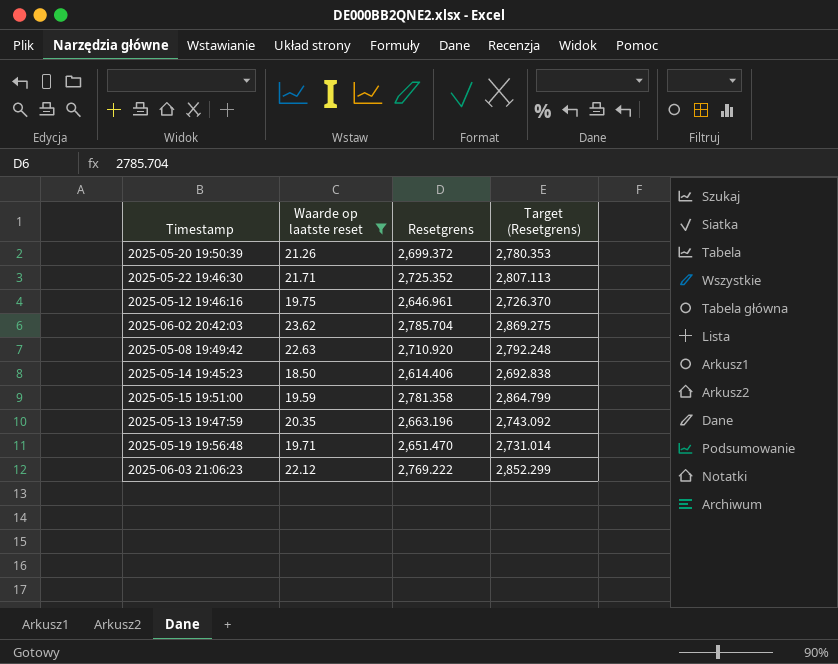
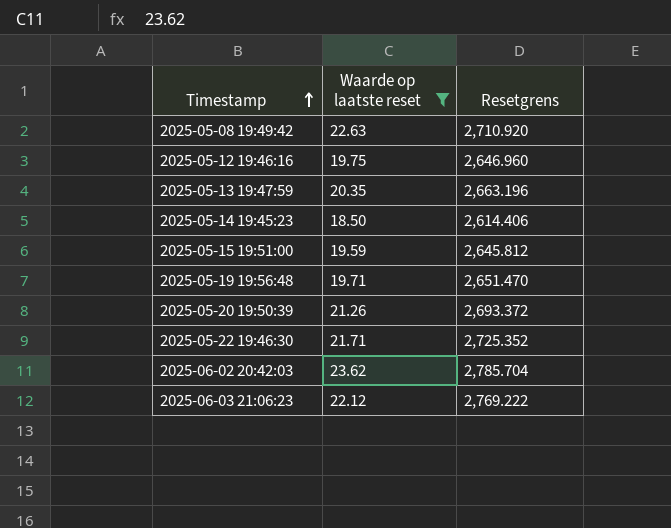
row order: none -> Timestamp ascending
column Target (Resetgrens) | formula: [Resetgrens] * 1.03 -> none
2025-05-12 19:46:16 | Resetgrens: 2,646.961 -> 2,646.960
2025-05-15 19:51:00 | Resetgrens: 2,781.358 -> 2,645.812
2025-05-20 19:50:39 | Resetgrens: 2,699.372 -> 2,693.372

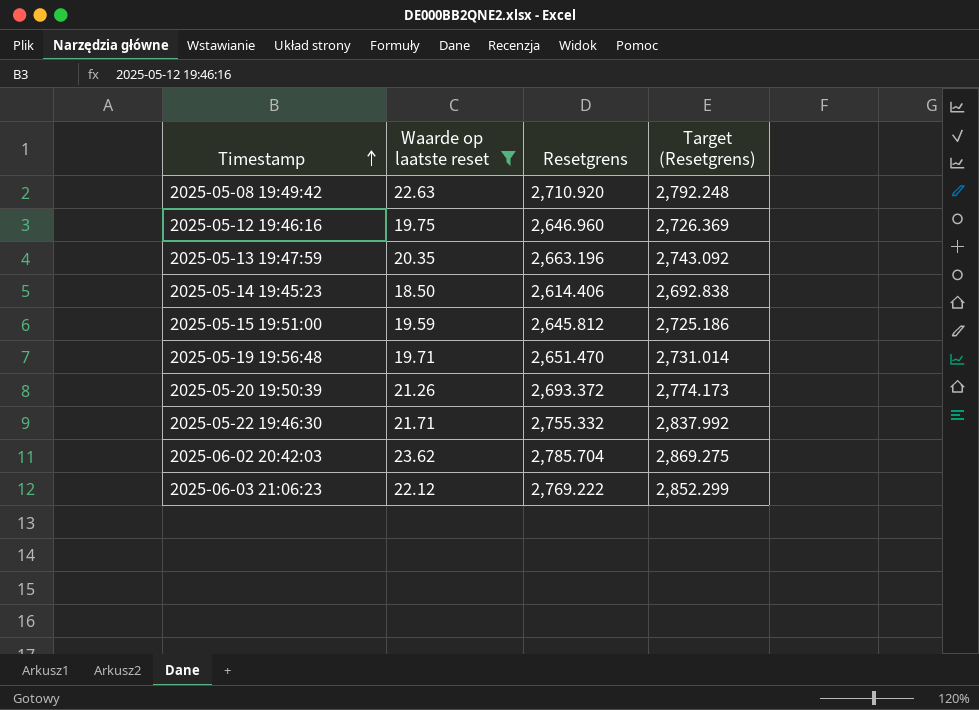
column Target (Resetgrens) | formula: none -> [Resetgrens] * 1.03
2025-05-22 19:46:30 | Resetgrens: 2,725.352 -> 2,755.332

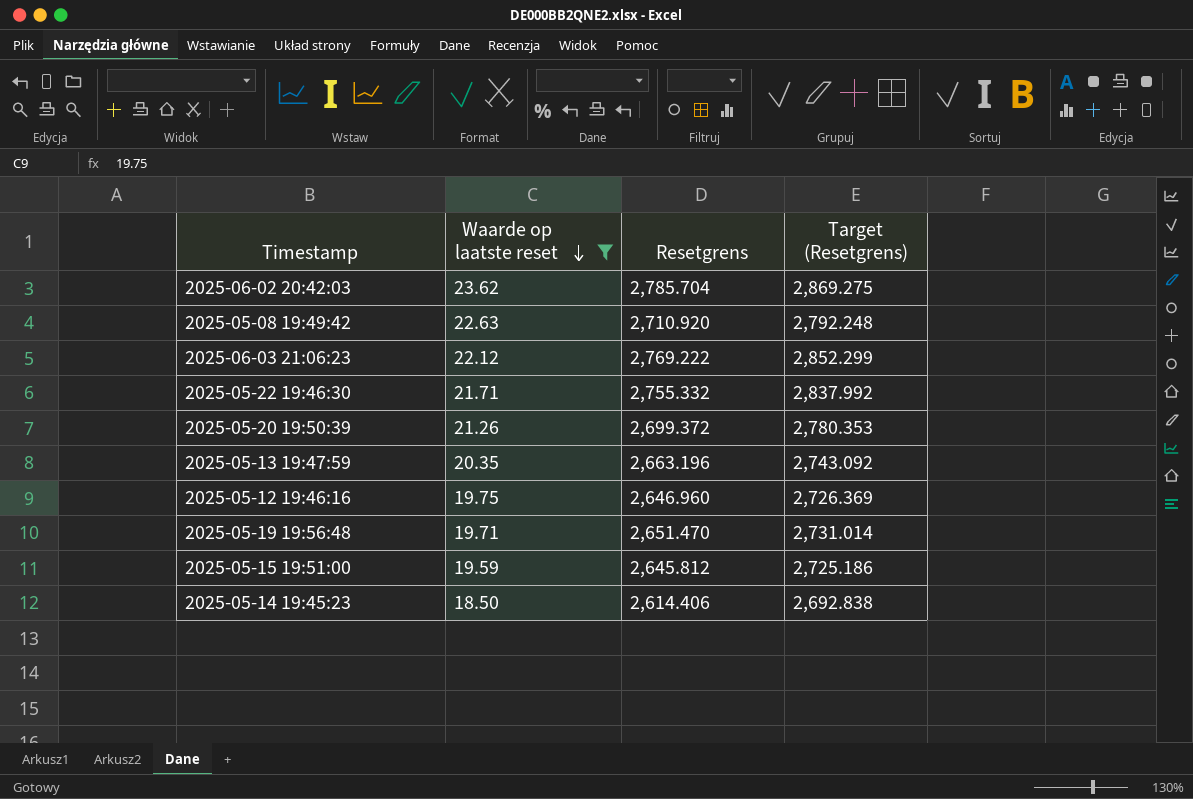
row order: Timestamp ascending -> Waarde op laatste reset descending
2025-05-20 19:50:39 | Resetgrens: 2,693.372 -> 2,699.372
2025-05-20 19:50:39 | Target (Resetgrens): 2,774.173 -> 2,780.353

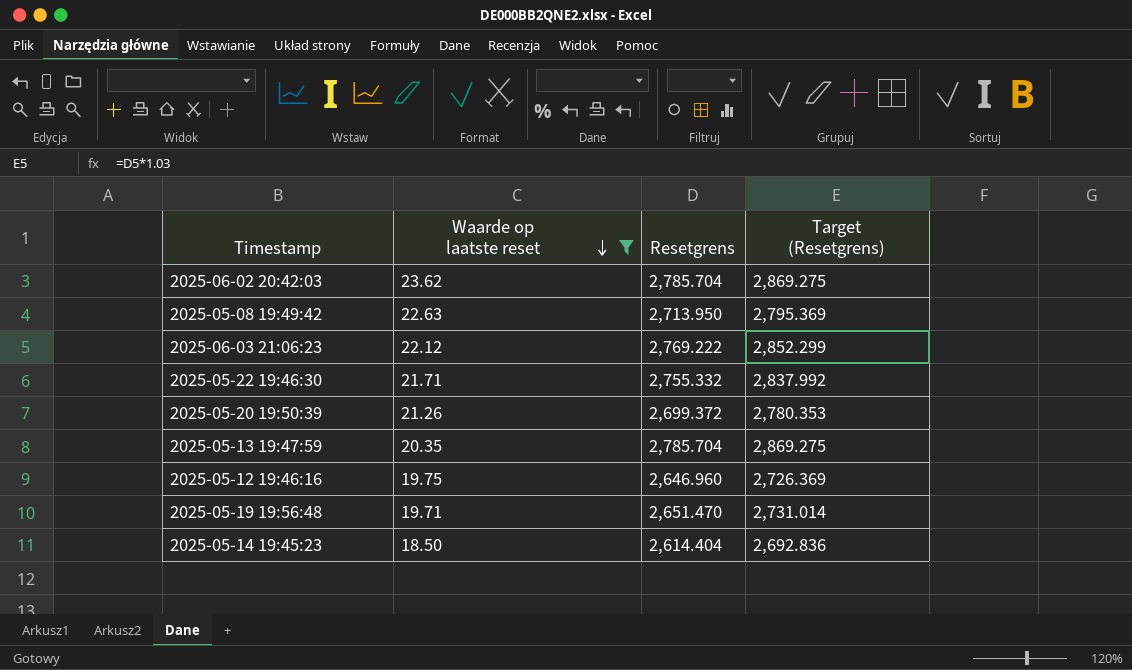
row 2025-05-15 19:51:00: 19.59 | 2,645.812 | 2,725.186 -> none
2025-05-08 19:49:42 | Resetgrens: 2,710.920 -> 2,713.950
2025-05-08 19:49:42 | Target (Resetgrens): 2,792.248 -> 2,795.369
2025-05-13 19:47:59 | Resetgrens: 2,663.196 -> 2,785.704
2025-05-13 19:47:59 | Target (Resetgrens): 2,743.092 -> 2,869.275
2025-05-14 19:45:23 | Resetgrens: 2,614.406 -> 2,614.404
2025-05-14 19:45:23 | Target (Resetgrens): 2,692.838 -> 2,692.836

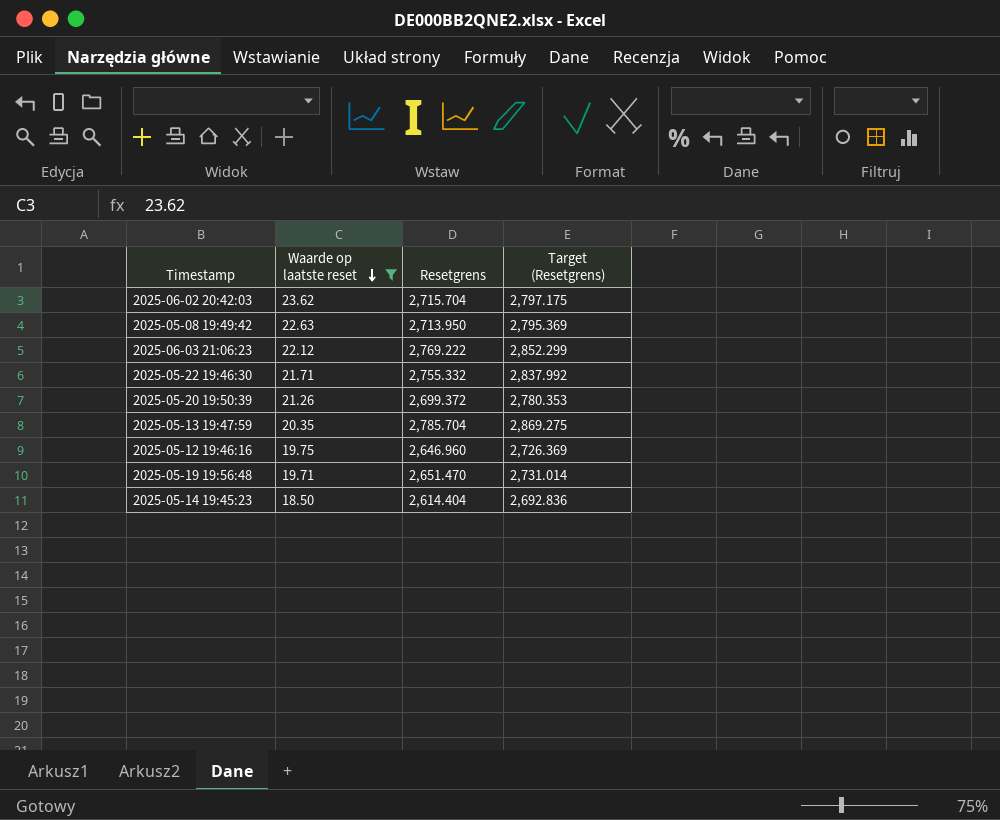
2025-06-02 20:42:03 | Resetgrens: 2,785.704 -> 2,715.704
2025-06-02 20:42:03 | Target (Resetgrens): 2,869.275 -> 2,797.175

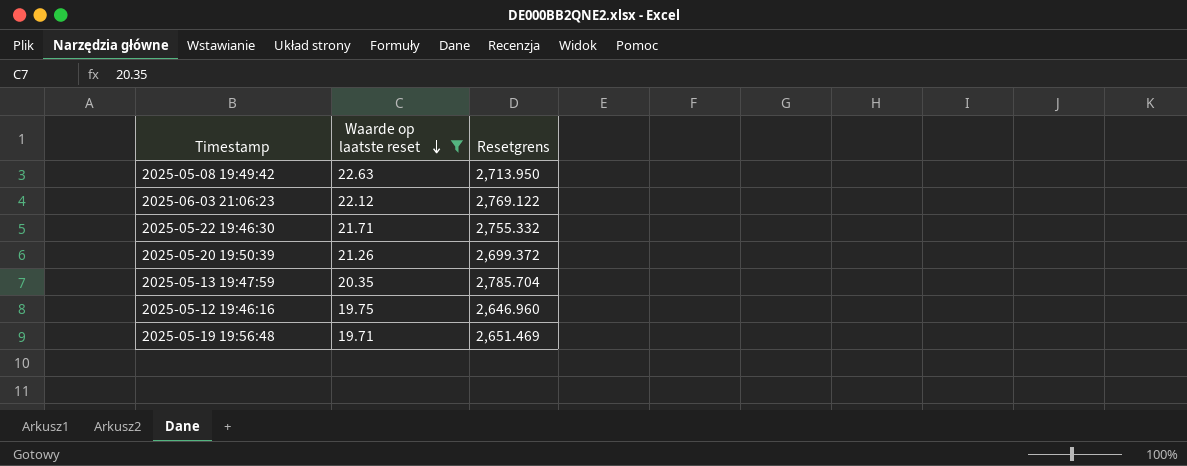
column Target (Resetgrens) | formula: [Resetgrens] * 1.03 -> none
row 2025-06-02 20:42:03: 23.62 | 2,715.704 | 2,797.175 -> none
row 2025-05-14 19:45:23: 18.50 | 2,614.404 | 2,692.836 -> none
2025-06-03 21:06:23 | Resetgrens: 2,769.222 -> 2,769.122
2025-05-19 19:56:48 | Resetgrens: 2,651.470 -> 2,651.469

